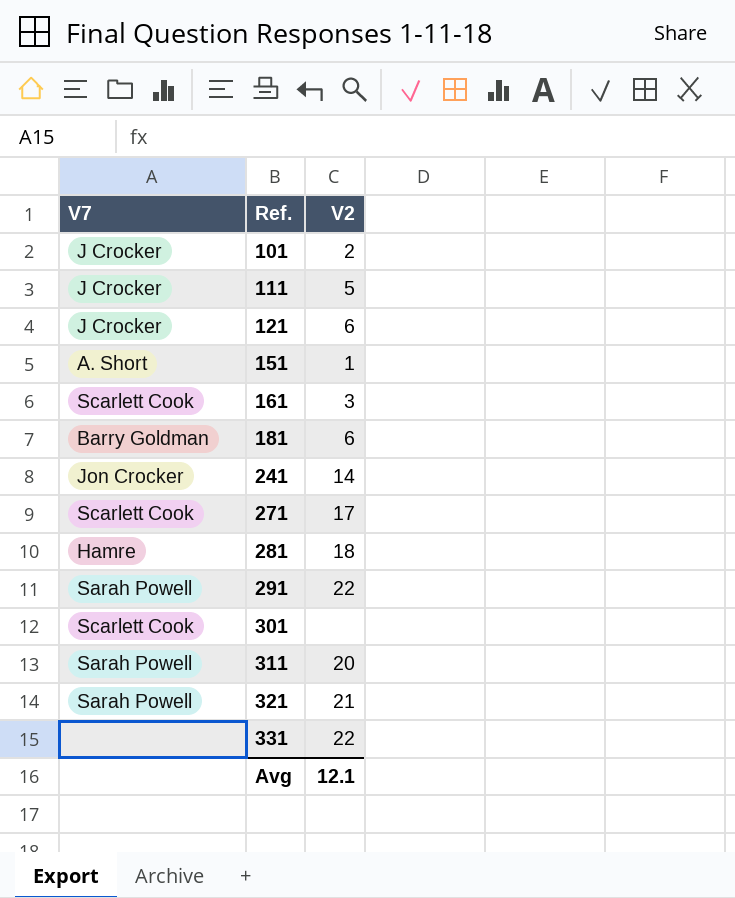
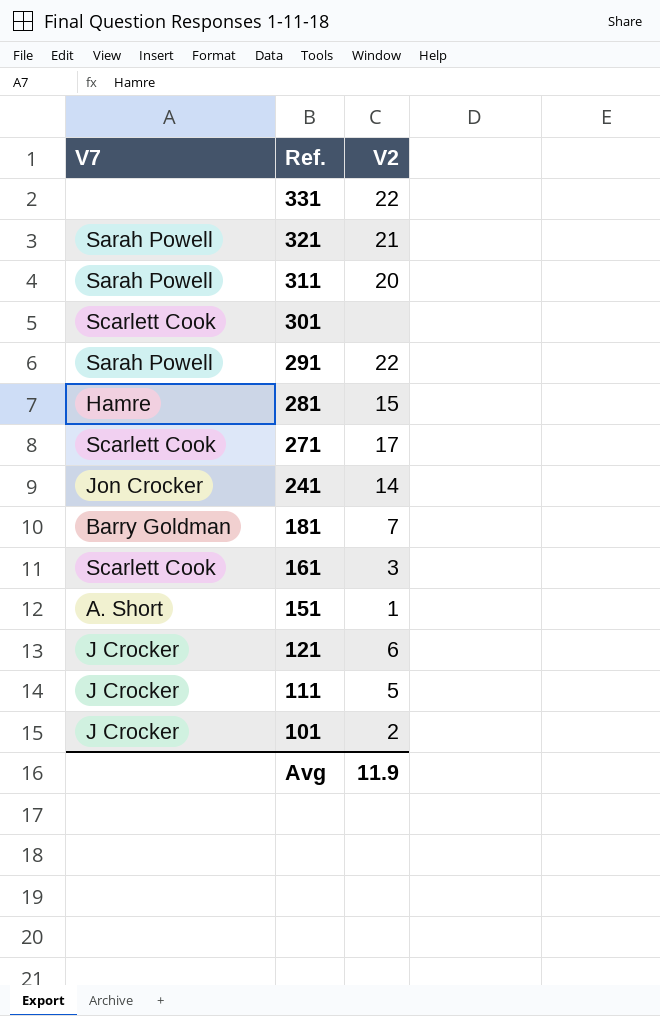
row order: Ref. ascending -> Ref. descending
281 | V2: 18 -> 15
181 | V2: 6 -> 7
Avg | V2: 12.1 -> 11.9

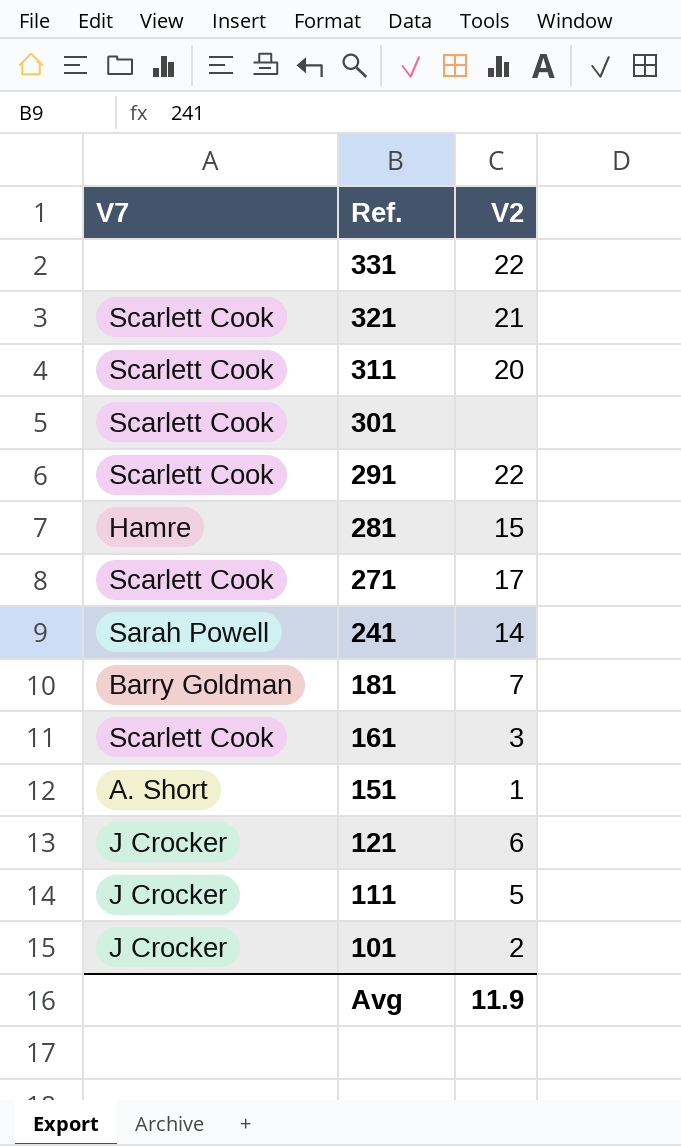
321 | V7: Sarah Powell -> Scarlett Cook
311 | V7: Sarah Powell -> Scarlett Cook
291 | V7: Sarah Powell -> Scarlett Cook
241 | V7: Jon Crocker -> Sarah Powell

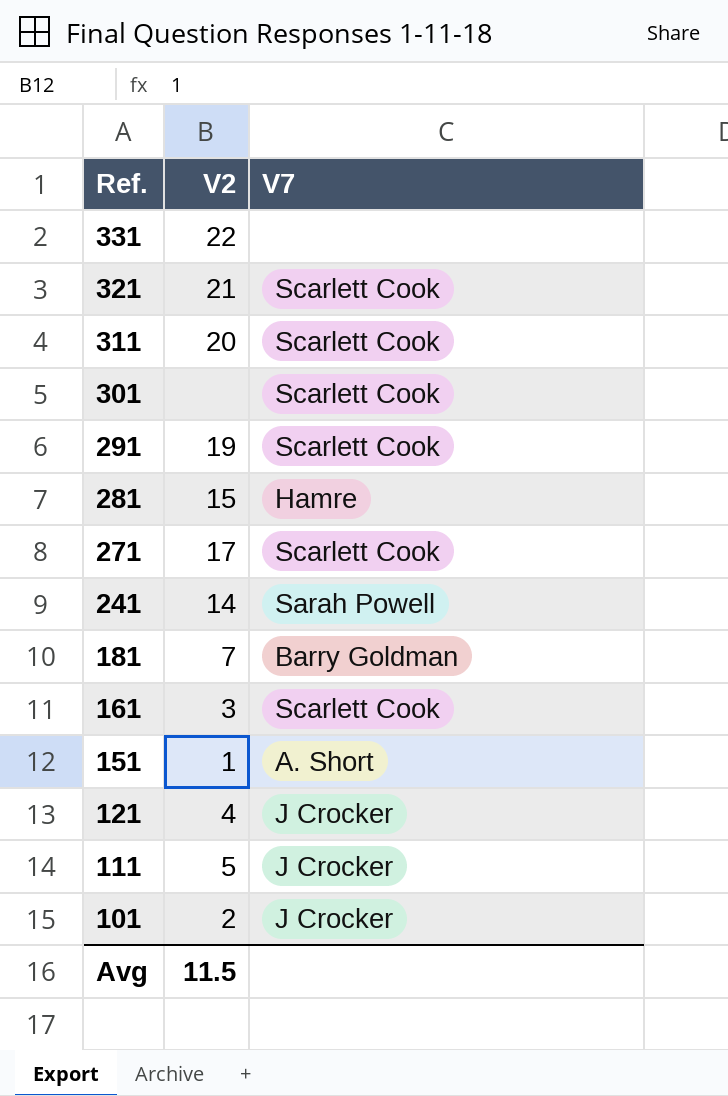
column V7 | position: 1 -> 3
291 | V2: 22 -> 19
121 | V2: 6 -> 4
Avg | V2: 11.9 -> 11.5

